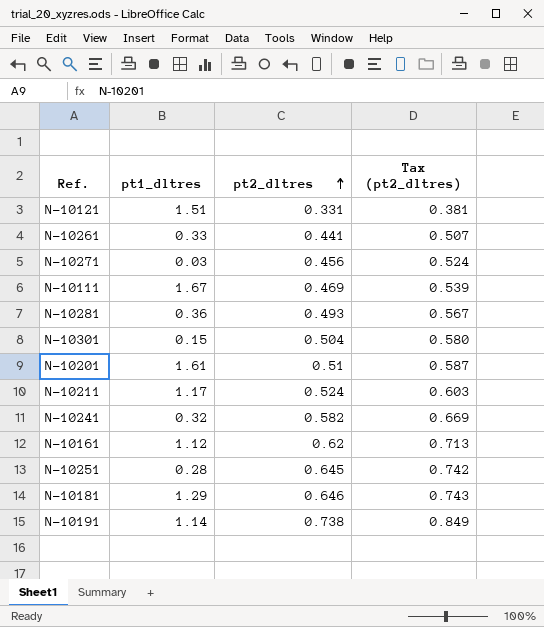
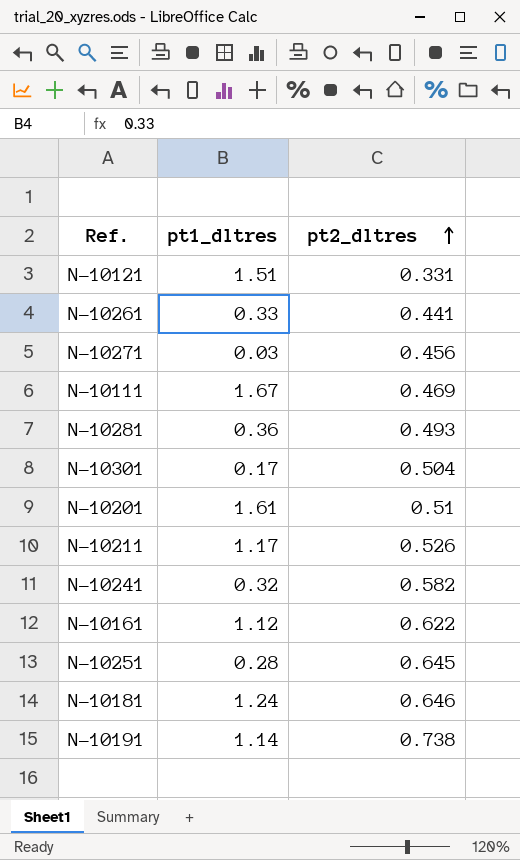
column Tax (pt2_dltres) | formula: [pt2_dltres] * 1.15 -> none
N-10301 | pt1_dltres: 0.15 -> 0.17
N-10211 | pt2_dltres: 0.524 -> 0.526
N-10161 | pt2_dltres: 0.62 -> 0.622
N-10181 | pt1_dltres: 1.29 -> 1.24

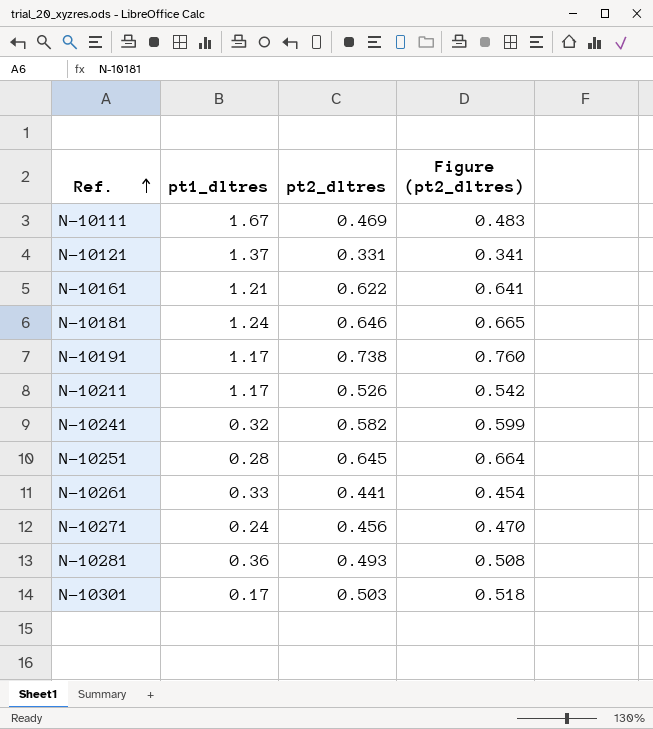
row order: pt2_dltres ascending -> Ref. ascending
column Figure (pt2_dltres) | formula: none -> [pt2_dltres] * 1.03
row N-10201: 1.61 | 0.51 -> none
N-10121 | pt1_dltres: 1.51 -> 1.37
N-10161 | pt1_dltres: 1.12 -> 1.21
N-10191 | pt1_dltres: 1.14 -> 1.17
N-10271 | pt1_dltres: 0.03 -> 0.24
N-10301 | pt2_dltres: 0.504 -> 0.503

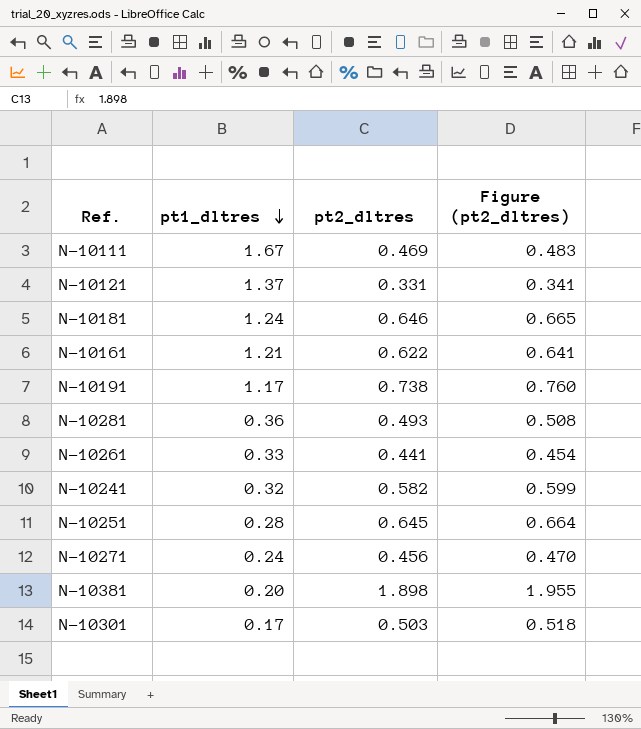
row order: Ref. ascending -> pt1_dltres descending
row N-10211: 1.17 | 0.526 | 0.542 -> none
row N-10381: none -> 0.20 | 1.898 | 1.955

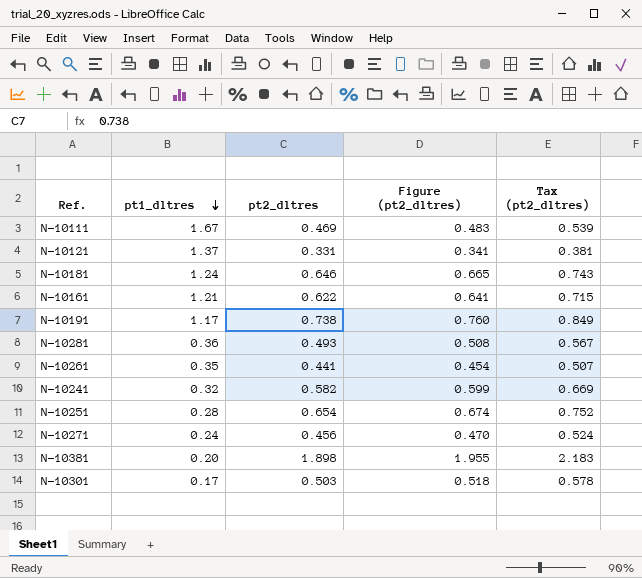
column Tax (pt2_dltres) | formula: none -> [pt2_dltres] * 1.15
N-10261 | pt1_dltres: 0.33 -> 0.35
N-10251 | pt2_dltres: 0.645 -> 0.654
N-10251 | Figure (pt2_dltres): 0.664 -> 0.674

